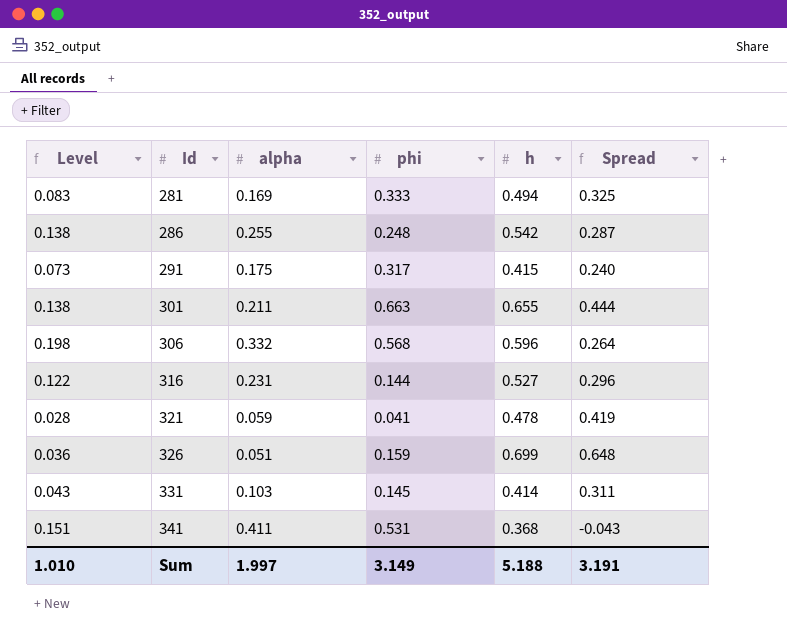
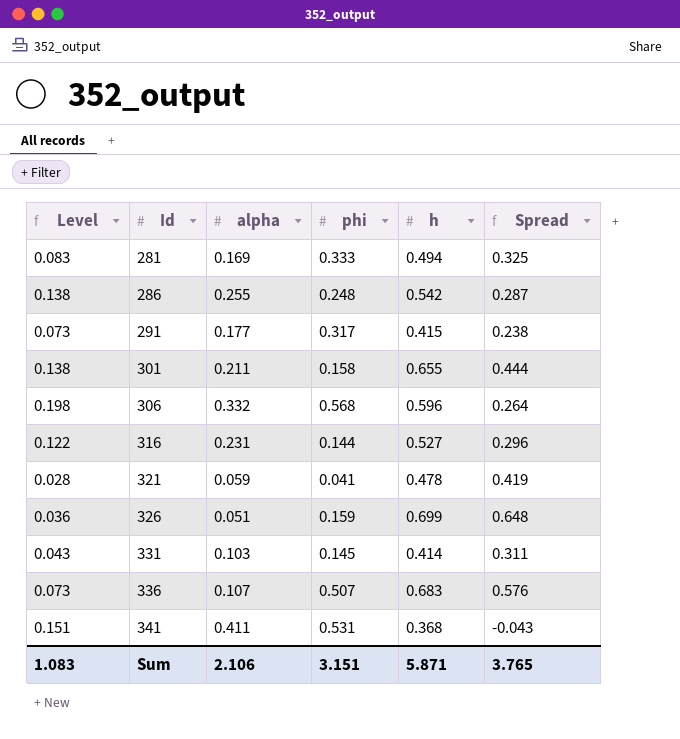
291 | alpha: 0.175 -> 0.177
291 | Spread: 0.240 -> 0.238
301 | phi: 0.663 -> 0.158
row 336: none -> 0.073 | 0.107 | 0.507 | 0.683 | 0.576
Sum | Level: 1.010 -> 1.083
Sum | alpha: 1.997 -> 2.106
Sum | phi: 3.149 -> 3.151
Sum | h: 5.188 -> 5.871
Sum | Spread: 3.191 -> 3.765

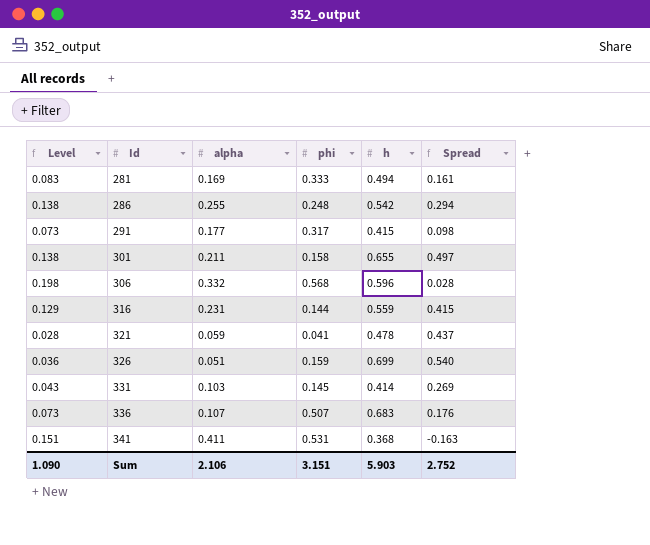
column Spread | formula: [h] - [alpha] -> [h] - [phi]
316 | Level: 0.122 -> 0.129
316 | h: 0.527 -> 0.559
Sum | Level: 1.083 -> 1.090
Sum | h: 5.871 -> 5.903
Sum | Spread: 3.765 -> 2.752

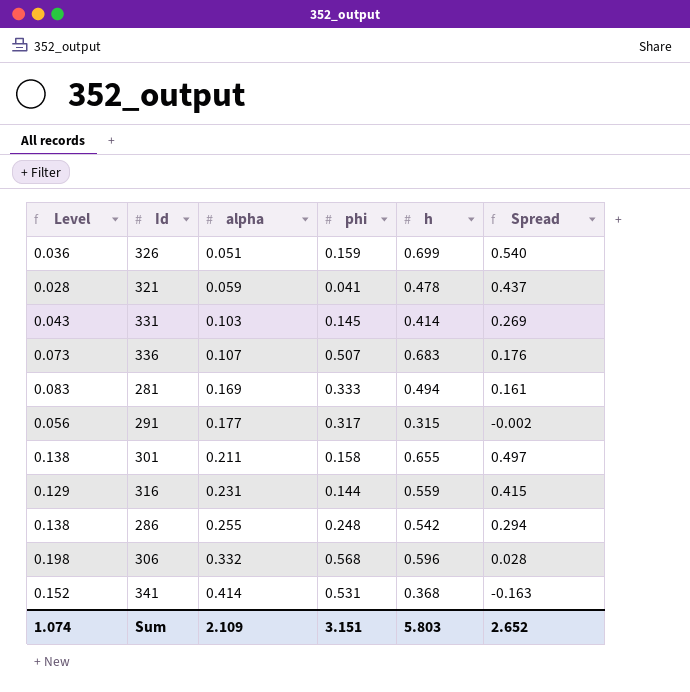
row order: Id ascending -> alpha ascending
291 | Level: 0.073 -> 0.056
291 | h: 0.415 -> 0.315
291 | Spread: 0.098 -> -0.002
341 | Level: 0.151 -> 0.152
341 | alpha: 0.411 -> 0.414
Sum | Level: 1.090 -> 1.074
Sum | alpha: 2.106 -> 2.109
Sum | h: 5.903 -> 5.803
Sum | Spread: 2.752 -> 2.652

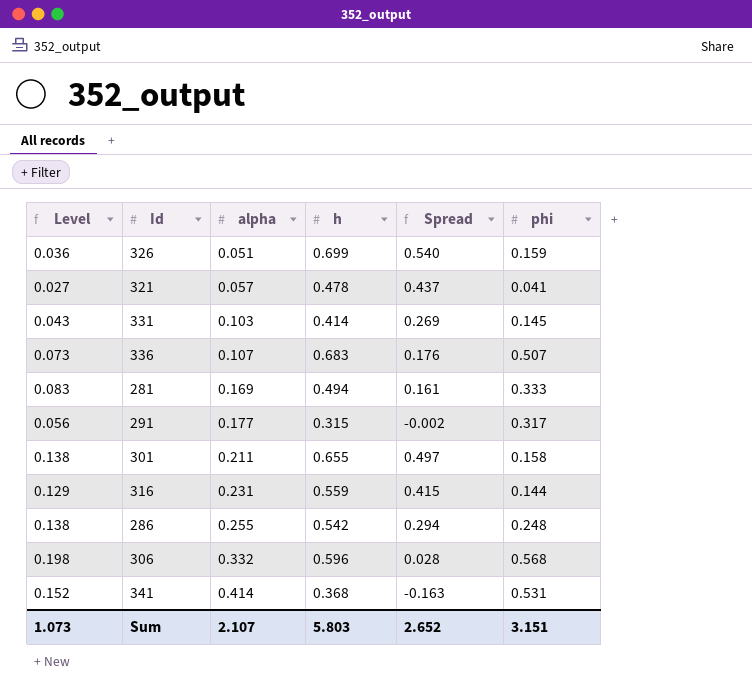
column phi | position: 4 -> 6
321 | Level: 0.028 -> 0.027
321 | alpha: 0.059 -> 0.057
Sum | Level: 1.074 -> 1.073
Sum | alpha: 2.109 -> 2.107

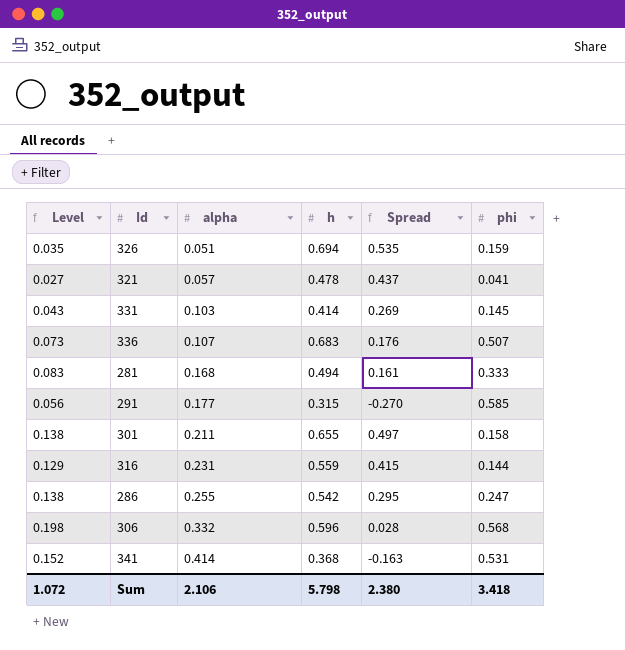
326 | Level: 0.036 -> 0.035
326 | h: 0.699 -> 0.694
326 | Spread: 0.540 -> 0.535
281 | alpha: 0.169 -> 0.168
291 | Spread: -0.002 -> -0.270
291 | phi: 0.317 -> 0.585
286 | Spread: 0.294 -> 0.295
286 | phi: 0.248 -> 0.247
Sum | Level: 1.073 -> 1.072
Sum | alpha: 2.107 -> 2.106
Sum | h: 5.803 -> 5.798
Sum | Spread: 2.652 -> 2.380
Sum | phi: 3.151 -> 3.418

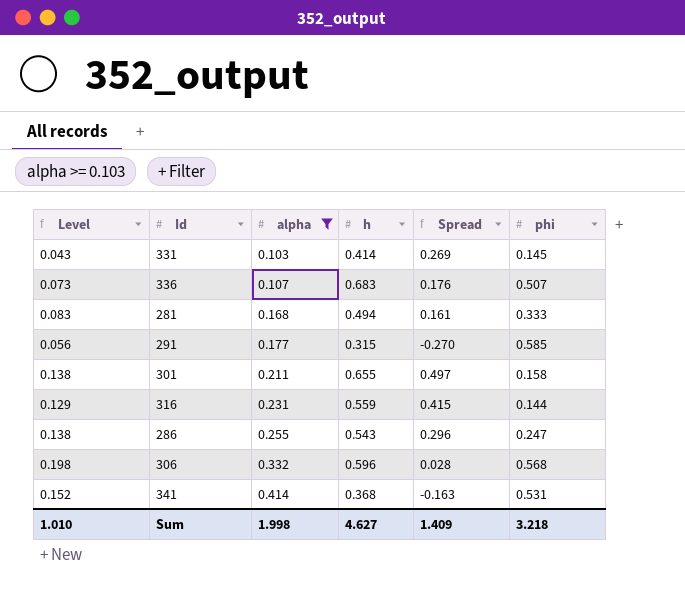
filter: none -> alpha >= 0.103
286 | h: 0.542 -> 0.543
286 | Spread: 0.295 -> 0.296
Sum | Level: 1.072 -> 1.010
Sum | alpha: 2.106 -> 1.998
Sum | h: 5.798 -> 4.627
Sum | Spread: 2.380 -> 1.409
Sum | phi: 3.418 -> 3.218

